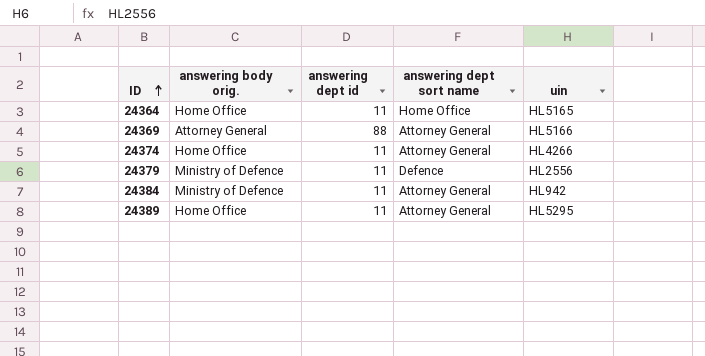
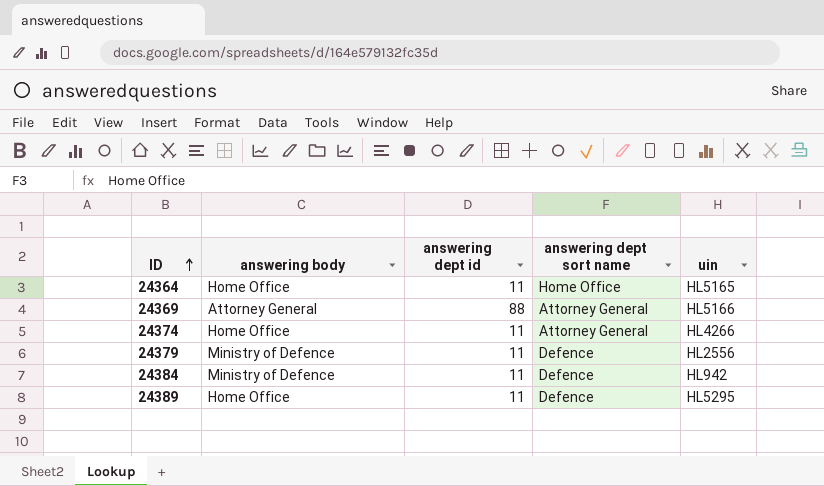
column name: answering body orig. -> answering body
24384 | answering dept sort name: Attorney General -> Defence
24389 | answering dept sort name: Attorney General -> Defence

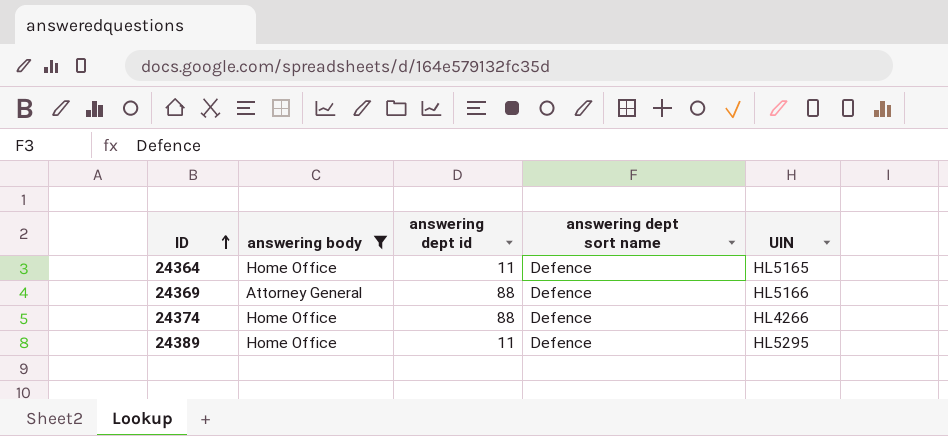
filter: none -> answering body != Ministry of Defence
column name: uin -> UIN
24364 | answering dept sort name: Home Office -> Defence
24369 | answering dept sort name: Attorney General -> Defence
24374 | answering dept id: 11 -> 88
24374 | answering dept sort name: Attorney General -> Defence

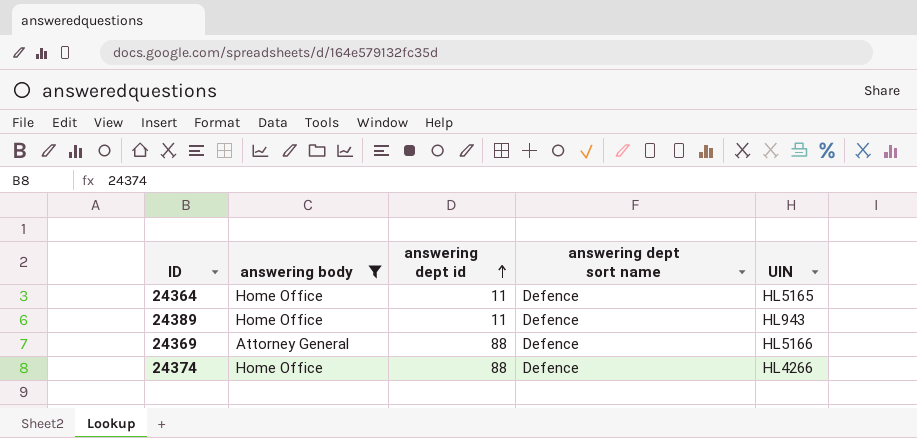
row order: ID ascending -> answering dept id ascending
24389 | UIN: HL5295 -> HL943

